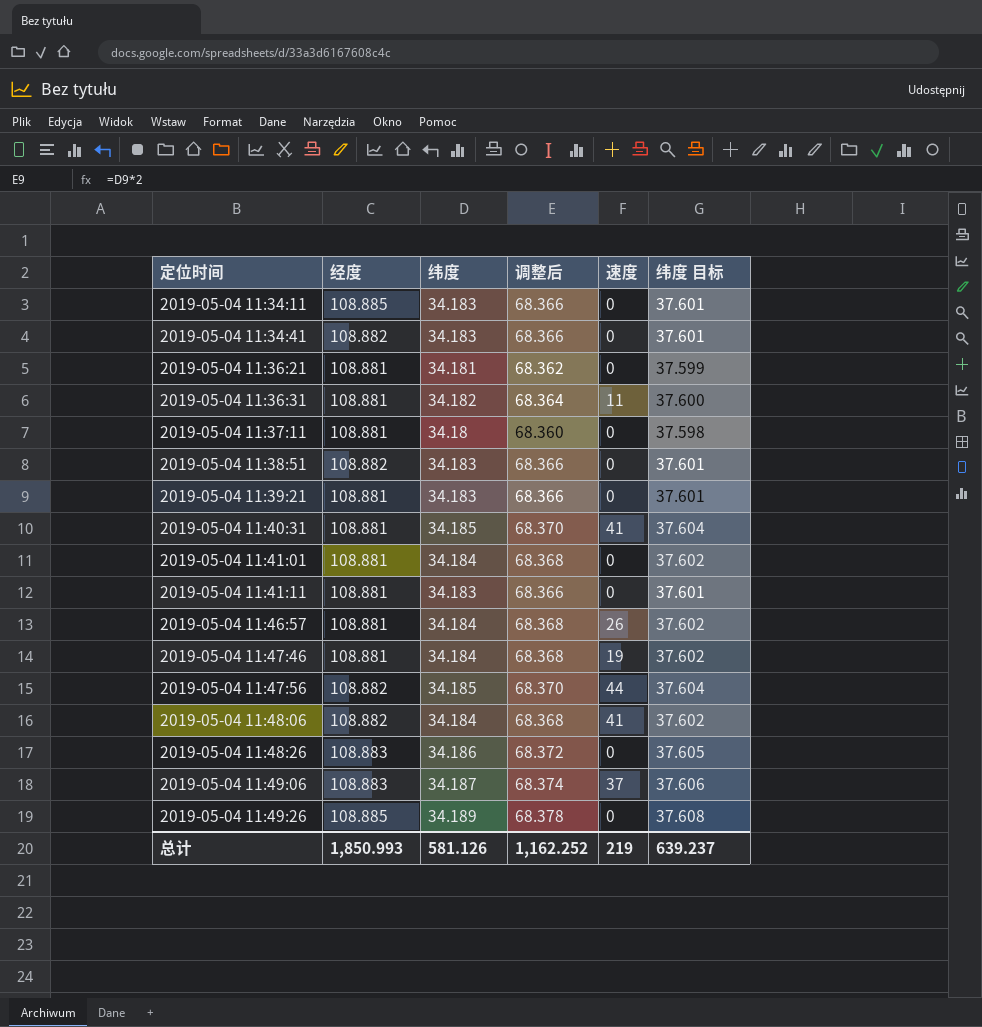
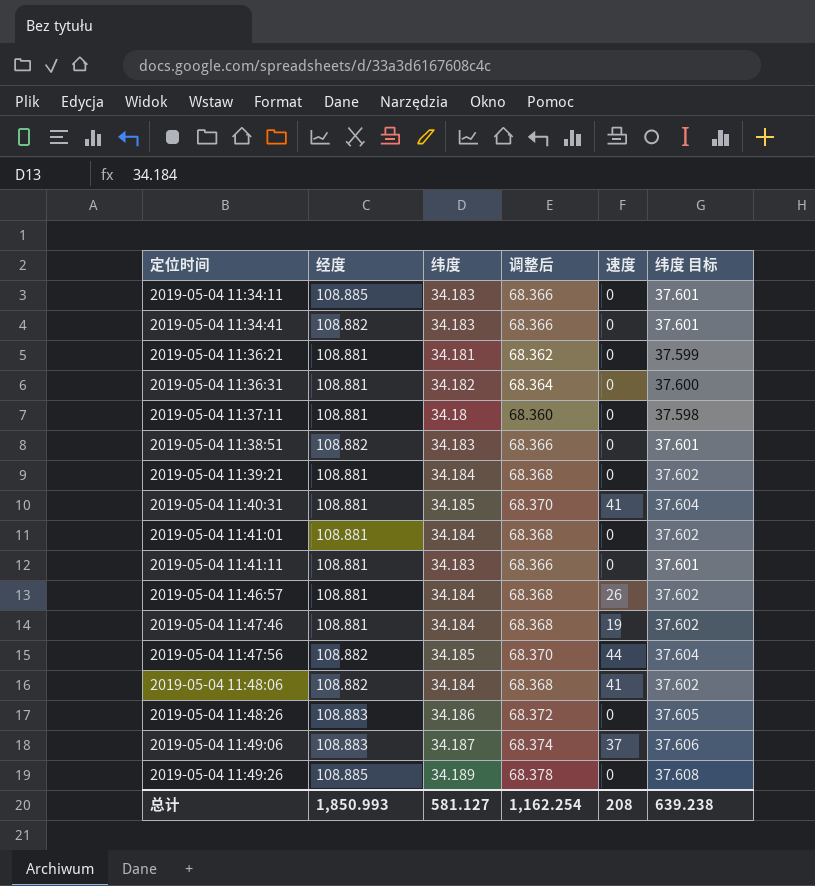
2019-05-04 11:36:31 | 速度: 11 -> 0
2019-05-04 11:39:21 | 纬度: 34.183 -> 34.184
2019-05-04 11:39:21 | 调整后: 68.366 -> 68.368
2019-05-04 11:39:21 | 纬度 目标: 37.601 -> 37.602
总计 | 纬度: 581.126 -> 581.127
总计 | 调整后: 1,162.252 -> 1,162.254
总计 | 速度: 219 -> 208
总计 | 纬度 目标: 639.237 -> 639.238

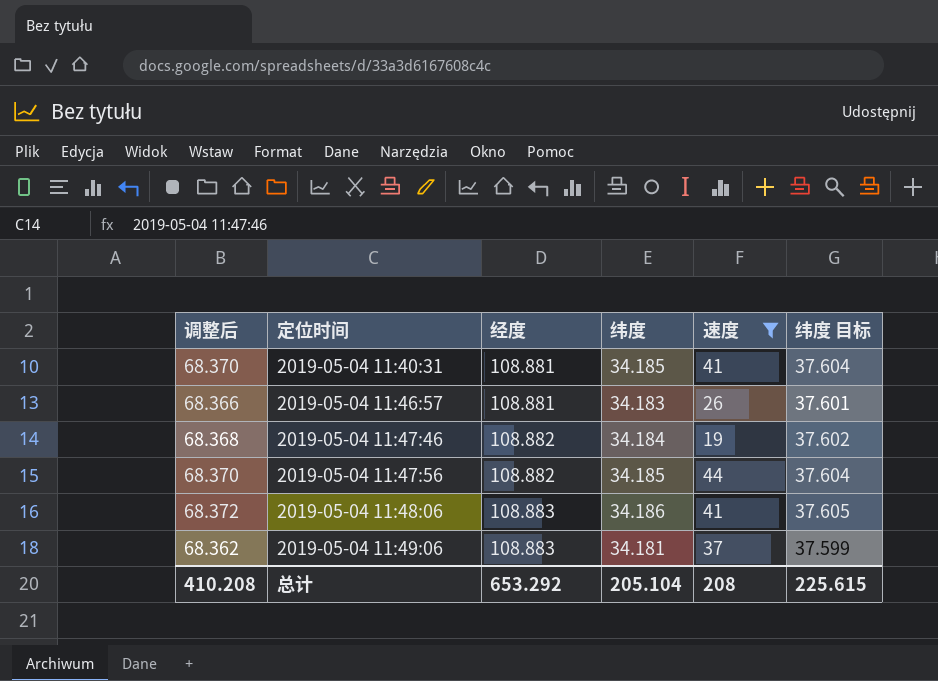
filter: none -> 速度 != 0
column 调整后 | position: 4 -> 1
2019-05-04 11:46:57 | 调整后: 68.368 -> 68.366
2019-05-04 11:46:57 | 纬度: 34.184 -> 34.183
2019-05-04 11:46:57 | 纬度 目标: 37.602 -> 37.601
2019-05-04 11:47:46 | 经度: 108.881 -> 108.882
2019-05-04 11:48:06 | 调整后: 68.368 -> 68.372
2019-05-04 11:48:06 | 经度: 108.882 -> 108.883
2019-05-04 11:48:06 | 纬度: 34.184 -> 34.186
2019-05-04 11:48:06 | 纬度 目标: 37.602 -> 37.605
2019-05-04 11:49:06 | 调整后: 68.374 -> 68.362
2019-05-04 11:49:06 | 纬度: 34.187 -> 34.181
2019-05-04 11:49:06 | 纬度 目标: 37.606 -> 37.599
总计 | 调整后: 1,162.254 -> 410.208
总计 | 经度: 1,850.993 -> 653.292
总计 | 纬度: 581.127 -> 205.104
总计 | 纬度 目标: 639.238 -> 225.615

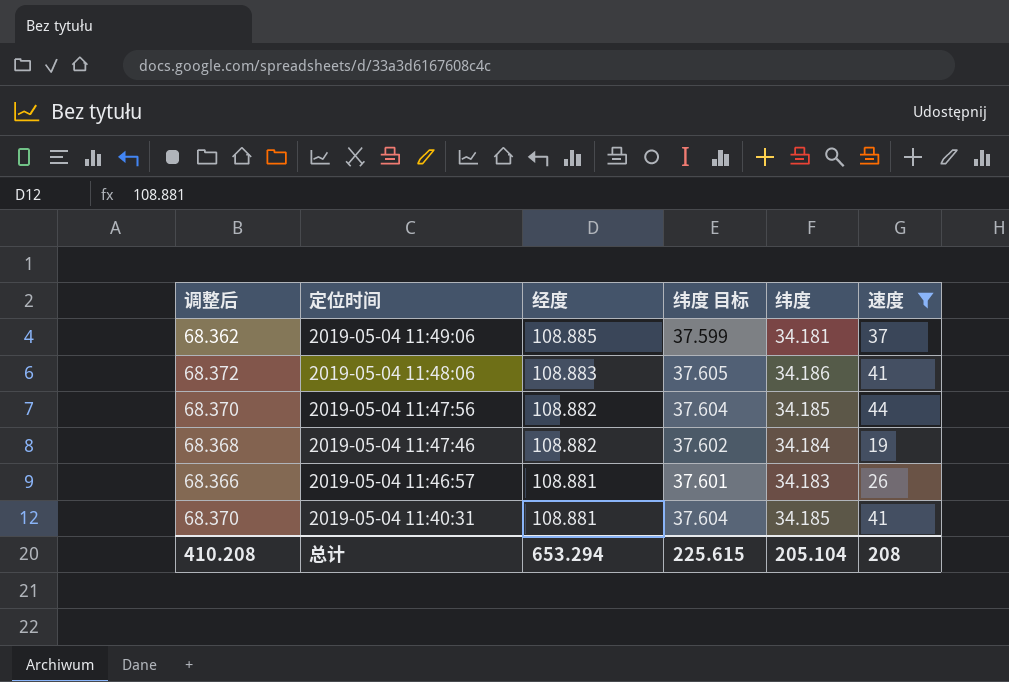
row order: 定位时间 ascending -> 定位时间 descending
column 纬度 目标 | position: 6 -> 4
2019-05-04 11:49:06 | 经度: 108.883 -> 108.885
总计 | 经度: 653.292 -> 653.294

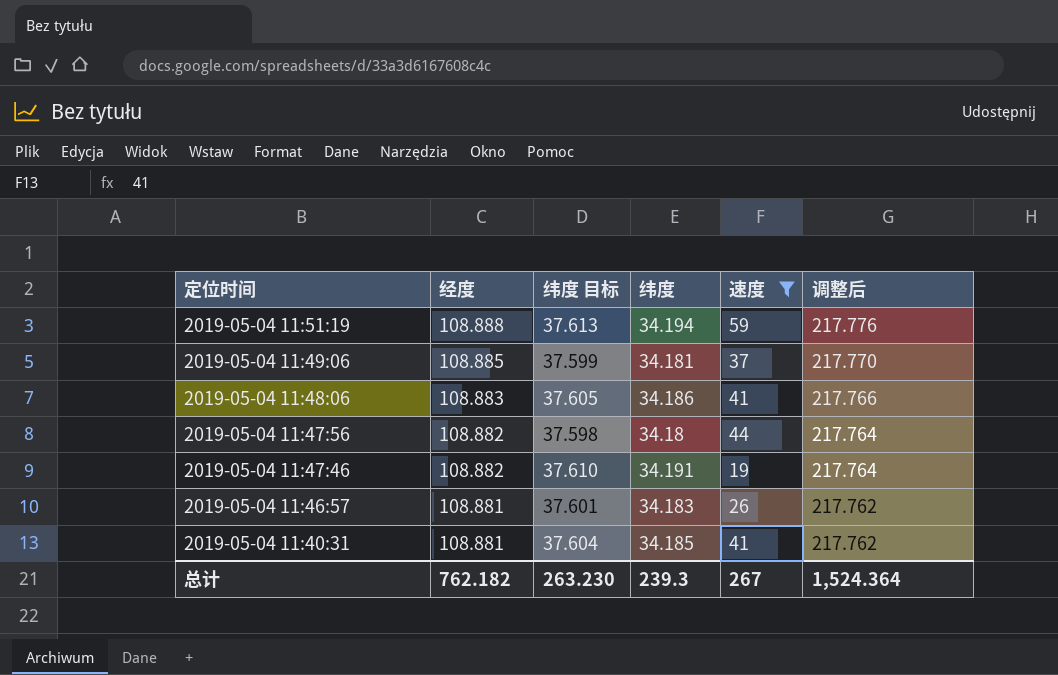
column 调整后 | formula: [纬度] * 2 -> [经度] * 2
column 调整后 | position: 1 -> 6
row 2019-05-04 11:51:19: none -> 108.888 | 37.613 | 34.194 | 59 | 217.776
2019-05-04 11:47:56 | 纬度 目标: 37.604 -> 37.598
2019-05-04 11:47:56 | 纬度: 34.185 -> 34.18
2019-05-04 11:47:46 | 纬度 目标: 37.602 -> 37.610
2019-05-04 11:47:46 | 纬度: 34.184 -> 34.191
总计 | 经度: 653.294 -> 762.182
总计 | 纬度 目标: 225.615 -> 263.230
总计 | 纬度: 205.104 -> 239.3
总计 | 速度: 208 -> 267
总计 | 调整后: 410.208 -> 1,524.364

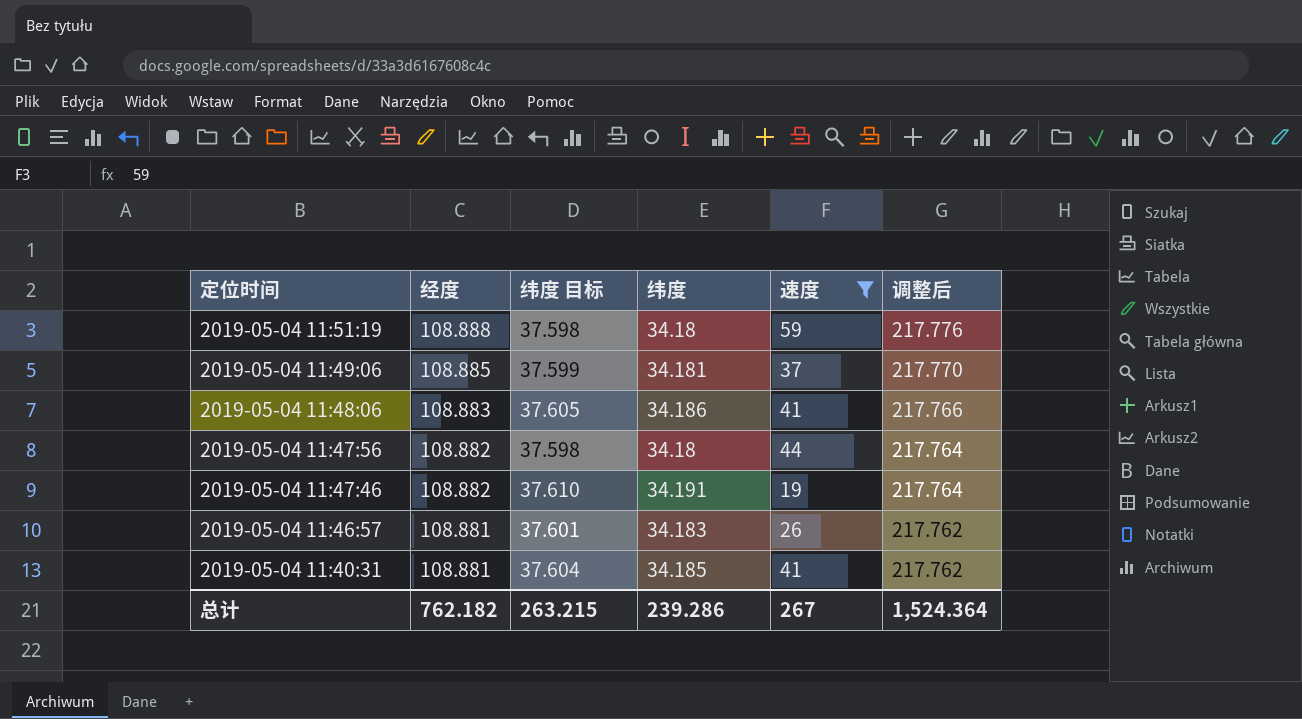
2019-05-04 11:51:19 | 纬度 目标: 37.613 -> 37.598
2019-05-04 11:51:19 | 纬度: 34.194 -> 34.18
总计 | 纬度 目标: 263.230 -> 263.215
总计 | 纬度: 239.3 -> 239.286

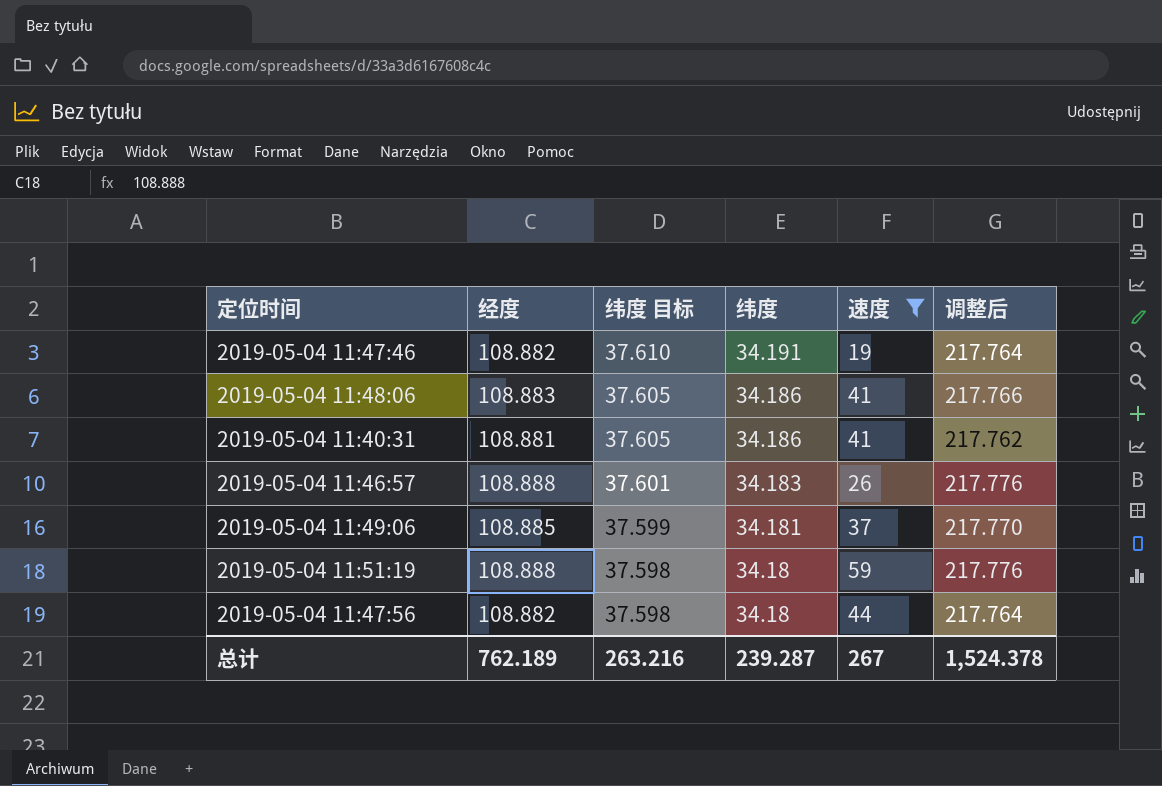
row order: 定位时间 descending -> 纬度 目标 descending
2019-05-04 11:40:31 | 纬度 目标: 37.604 -> 37.605
2019-05-04 11:40:31 | 纬度: 34.185 -> 34.186
2019-05-04 11:46:57 | 经度: 108.881 -> 108.888
2019-05-04 11:46:57 | 调整后: 217.762 -> 217.776
总计 | 经度: 762.182 -> 762.189
总计 | 纬度 目标: 263.215 -> 263.216
总计 | 纬度: 239.286 -> 239.287
总计 | 调整后: 1,524.364 -> 1,524.378

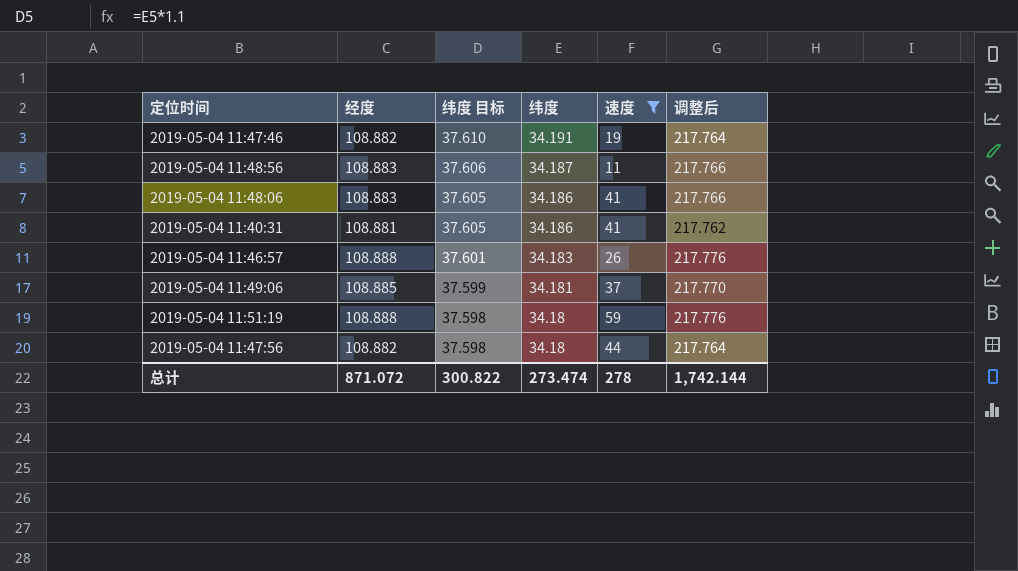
row 2019-05-04 11:48:56: none -> 108.883 | 37.606 | 34.187 | 11 | 217.766
总计 | 经度: 762.189 -> 871.072
总计 | 纬度 目标: 263.216 -> 300.822
总计 | 纬度: 239.287 -> 273.474
总计 | 速度: 267 -> 278
总计 | 调整后: 1,524.378 -> 1,742.144

